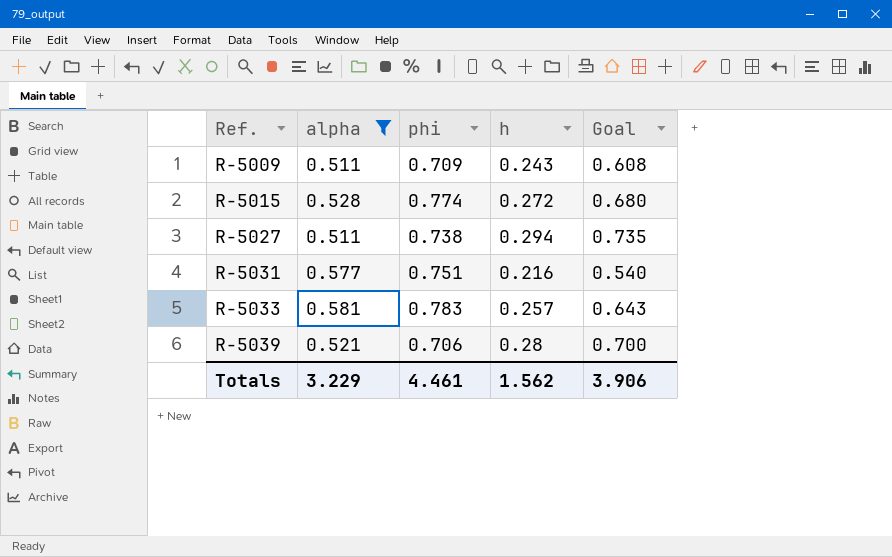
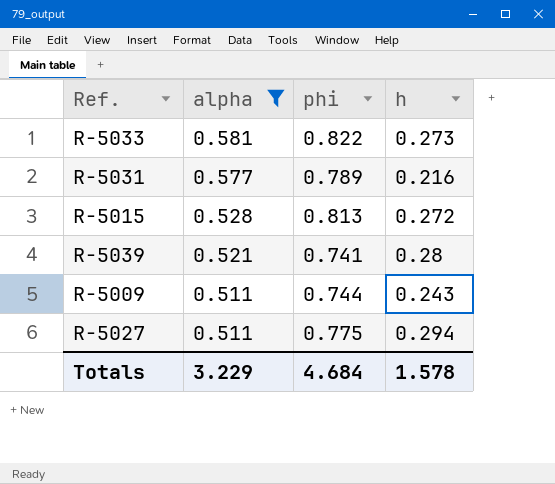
row order: Ref. ascending -> alpha descending
column Goal | formula: [h] * 2.5 -> none
R-5033 | phi: 0.783 -> 0.822
R-5033 | h: 0.257 -> 0.273
R-5031 | phi: 0.751 -> 0.789
R-5015 | phi: 0.774 -> 0.813
R-5039 | phi: 0.706 -> 0.741
R-5009 | phi: 0.709 -> 0.744
R-5027 | phi: 0.738 -> 0.775
Totals | phi: 4.461 -> 4.684
Totals | h: 1.562 -> 1.578

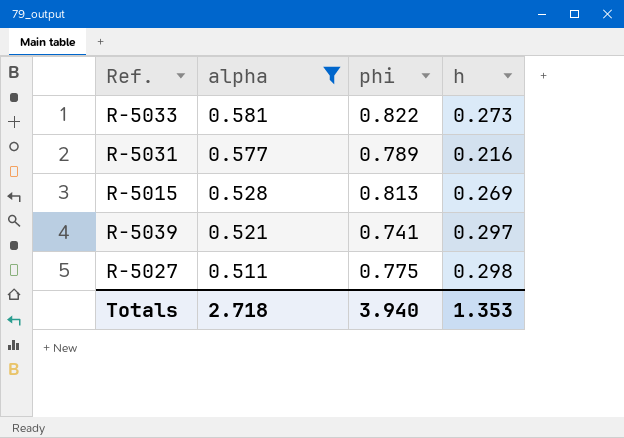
row R-5009: 0.511 | 0.744 | 0.243 -> none
R-5015 | h: 0.272 -> 0.269
R-5039 | h: 0.28 -> 0.297
R-5027 | h: 0.294 -> 0.298
Totals | alpha: 3.229 -> 2.718
Totals | phi: 4.684 -> 3.940
Totals | h: 1.578 -> 1.353

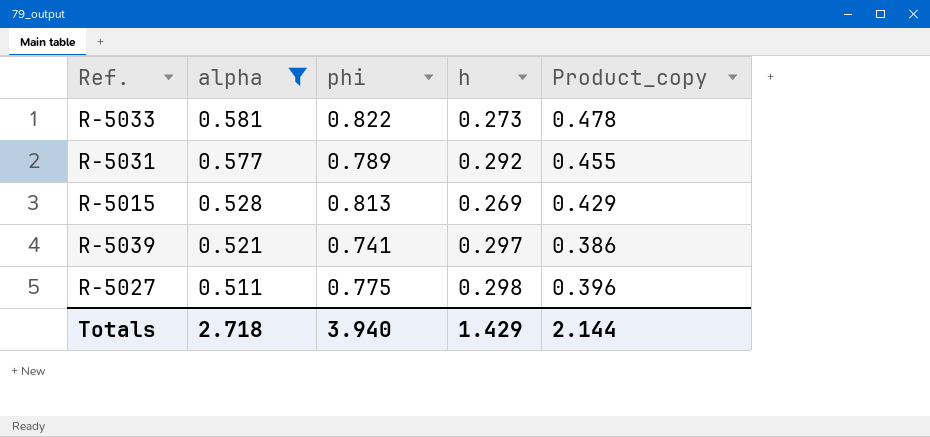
column Product_copy | formula: none -> [alpha] * [phi]
R-5031 | h: 0.216 -> 0.292
Totals | h: 1.353 -> 1.429

